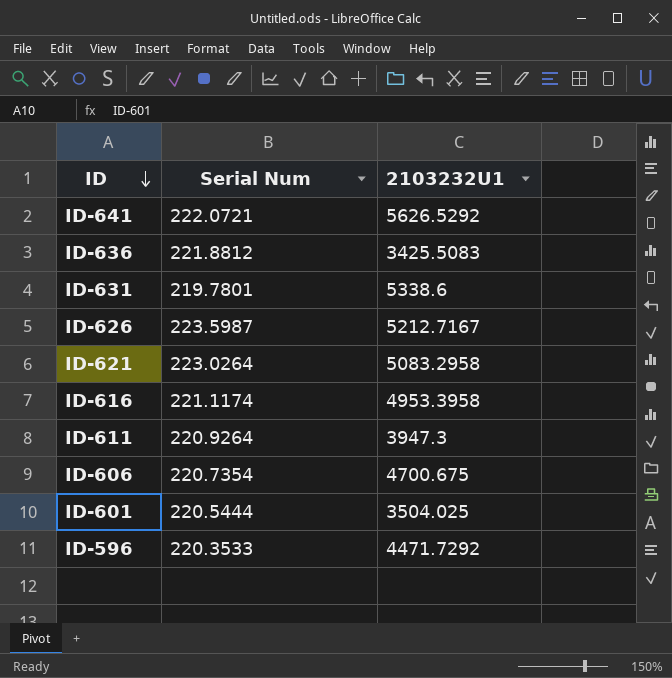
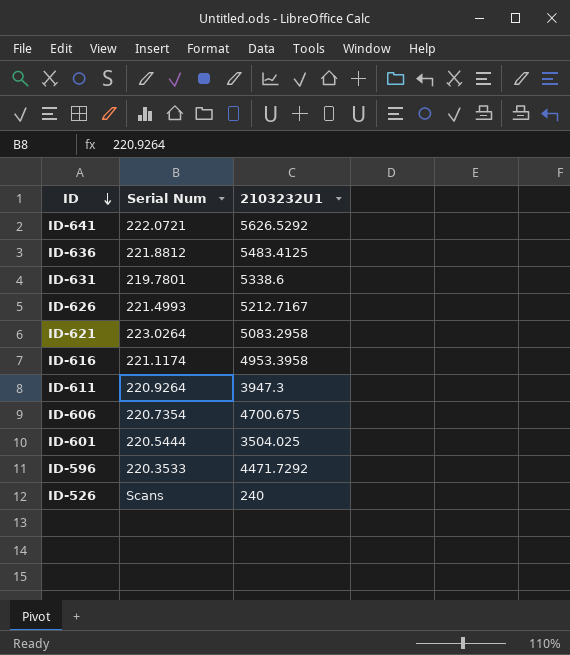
ID-636 | 2103232U1: 3425.5083 -> 5483.4125
ID-626 | Serial Num: 223.5987 -> 221.4993
row ID-526: none -> Scans | 240

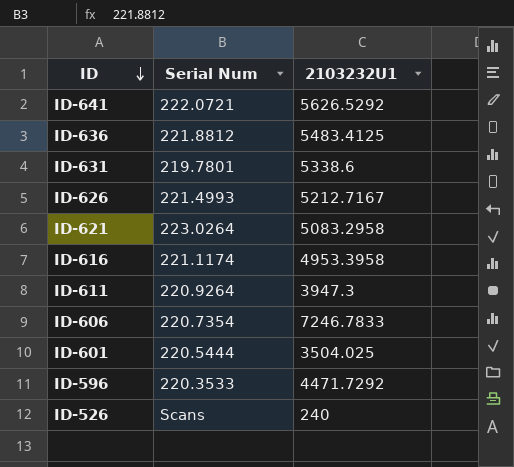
ID-606 | 2103232U1: 4700.675 -> 7246.7833

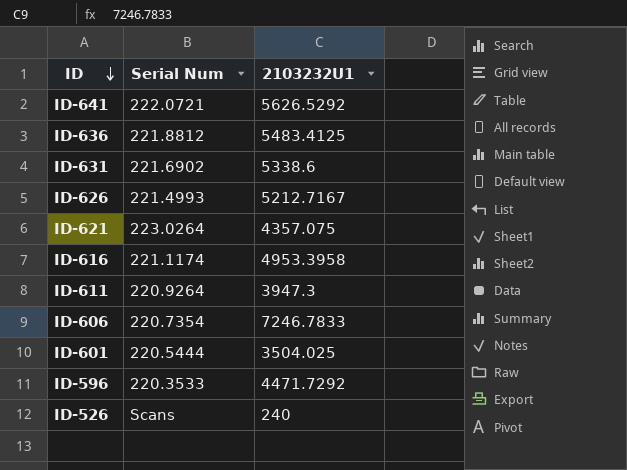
ID-631 | Serial Num: 219.7801 -> 221.6902
ID-621 | 2103232U1: 5083.2958 -> 4357.075

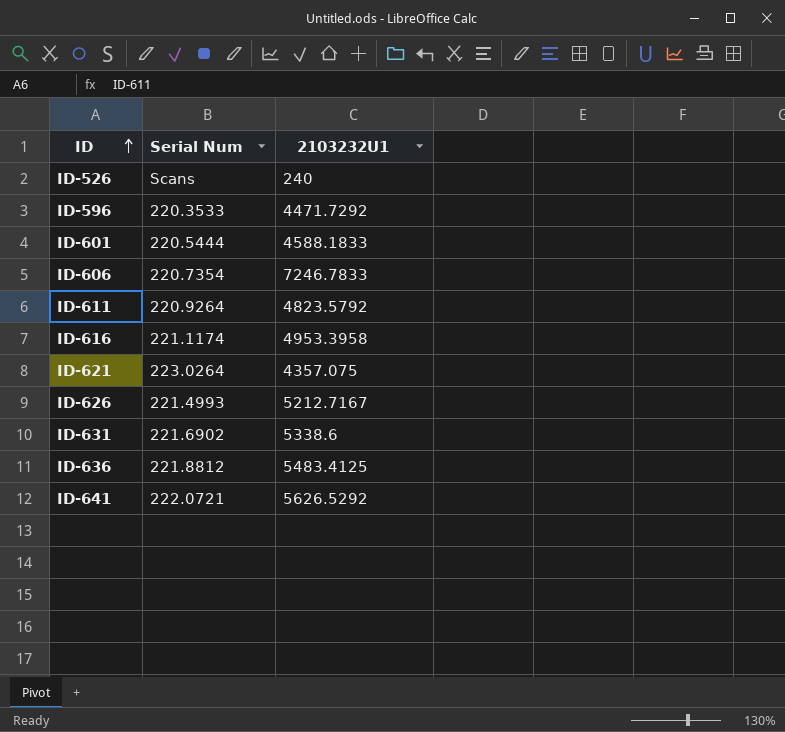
row order: ID descending -> ID ascending
ID-601 | 2103232U1: 3504.025 -> 4588.1833
ID-611 | 2103232U1: 3947.3 -> 4823.5792

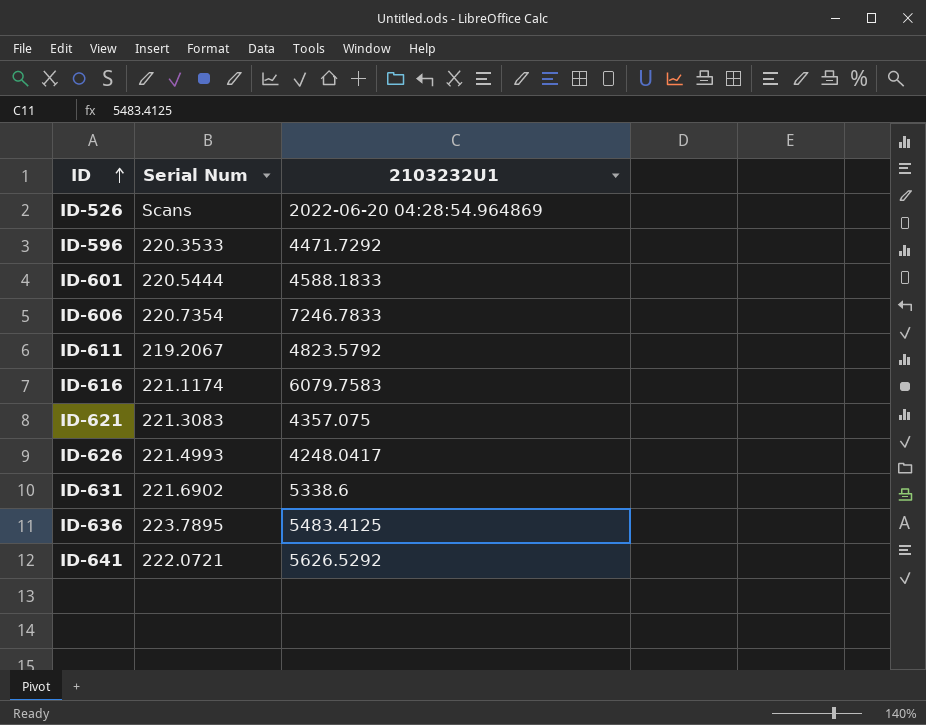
ID-526 | 2103232U1: 240 -> 2022-06-20 04:28:54.964869
ID-611 | Serial Num: 220.9264 -> 219.2067
ID-616 | 2103232U1: 4953.3958 -> 6079.7583
ID-621 | Serial Num: 223.0264 -> 221.3083
ID-626 | 2103232U1: 5212.7167 -> 4248.0417
ID-636 | Serial Num: 221.8812 -> 223.7895

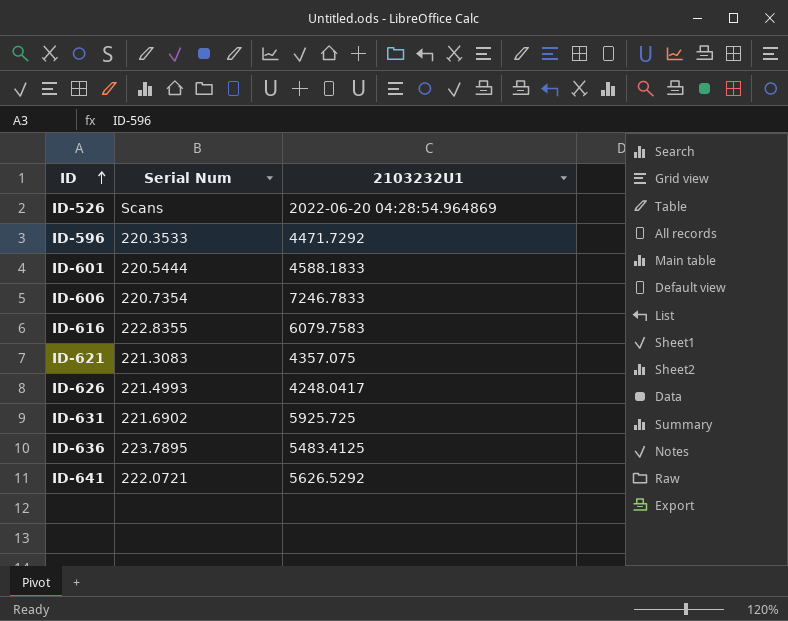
row ID-611: 219.2067 | 4823.5792 -> none
ID-616 | Serial Num: 221.1174 -> 222.8355
ID-631 | 2103232U1: 5338.6 -> 5925.725

